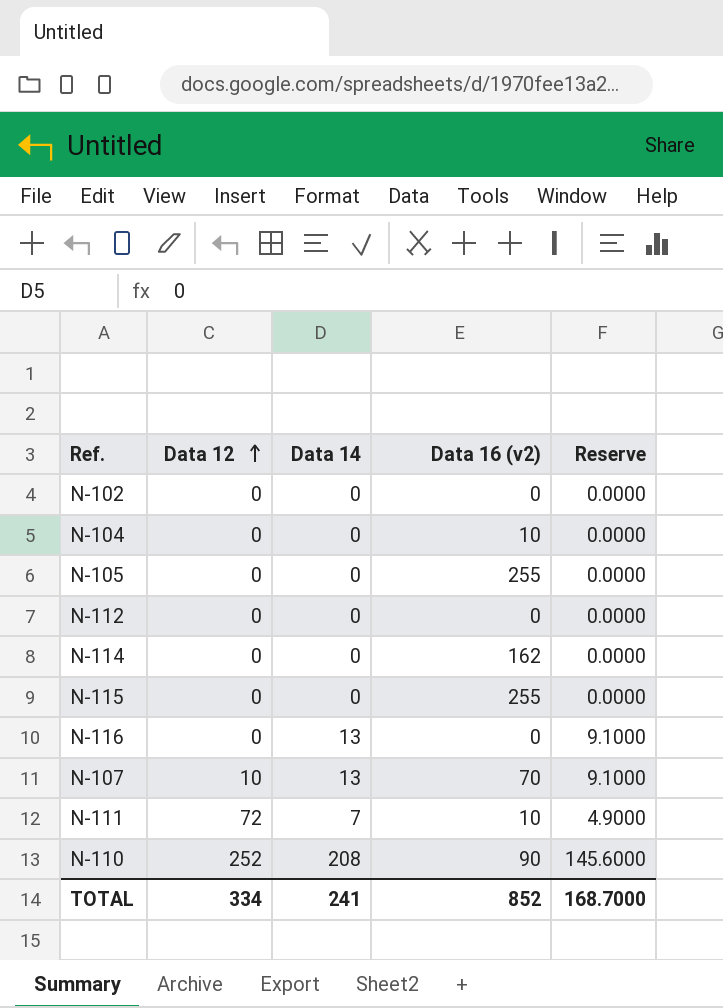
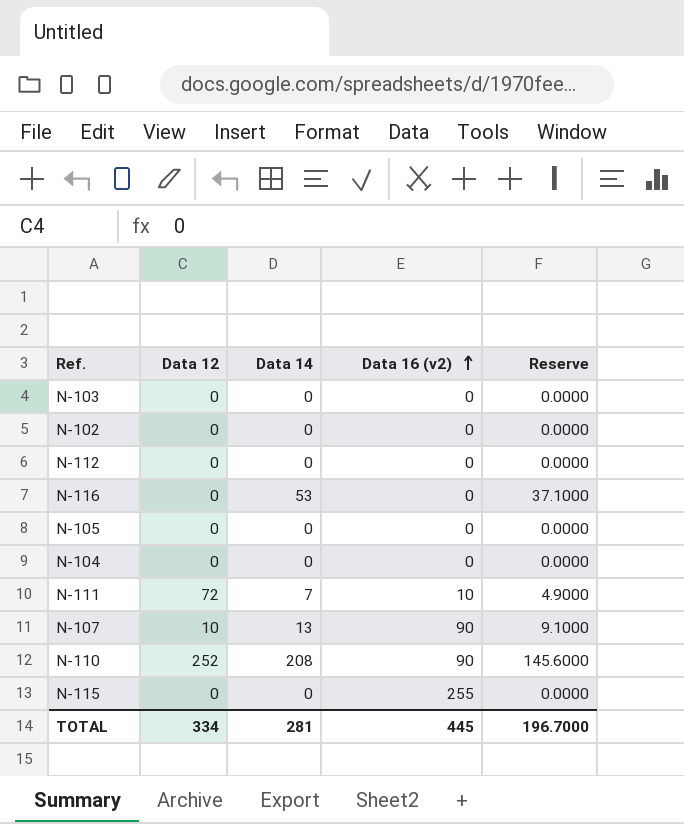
row order: Data 12 ascending -> Data 16 (v2) ascending
row N-114: 0 | 0 | 162 | 0.0000 -> none
row N-103: none -> 0 | 0 | 0 | 0.0000
N-116 | Data 14: 13 -> 53
N-116 | Reserve: 9.1000 -> 37.1000
N-105 | Data 16 (v2): 255 -> 0
N-104 | Data 16 (v2): 10 -> 0
N-107 | Data 16 (v2): 70 -> 90
TOTAL | Data 14: 241 -> 281
TOTAL | Data 16 (v2): 852 -> 445
TOTAL | Reserve: 168.7000 -> 196.7000

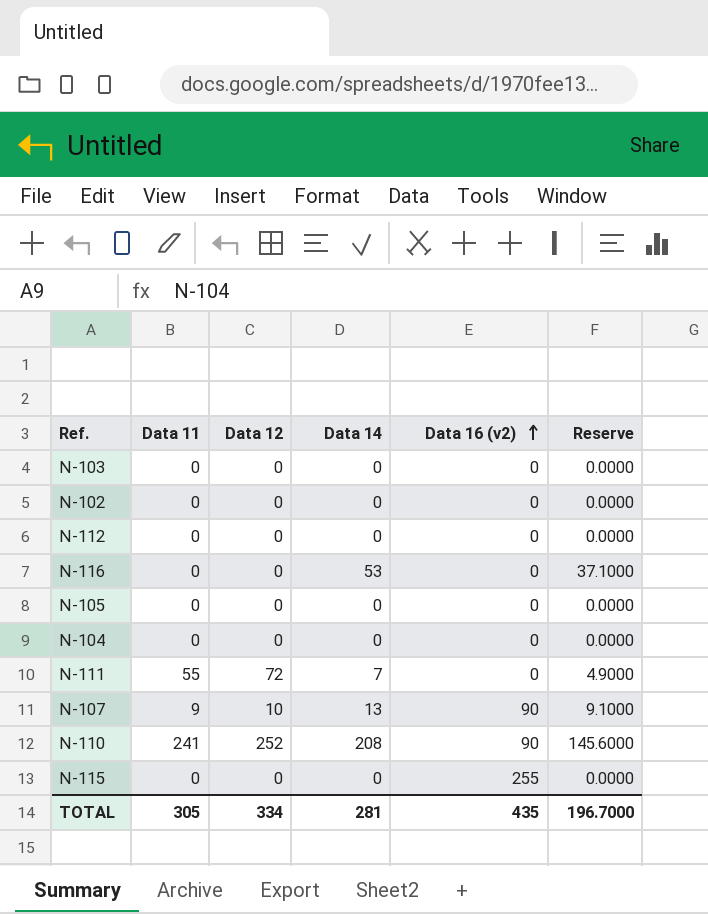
column Data 11 | position: none -> 2
N-111 | Data 16 (v2): 10 -> 0
TOTAL | Data 16 (v2): 445 -> 435

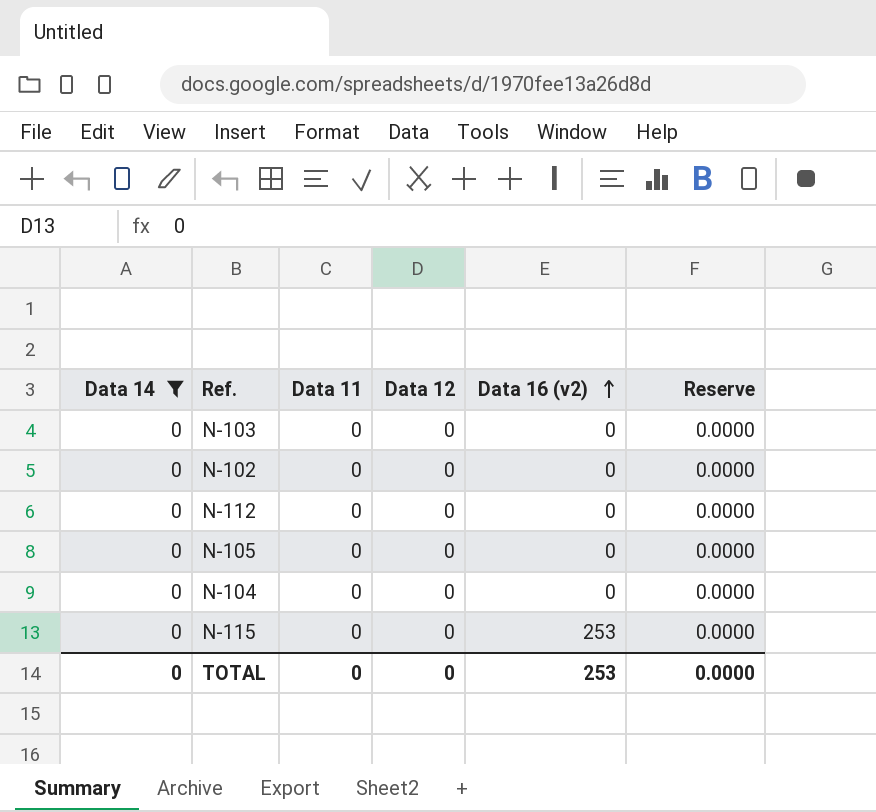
filter: none -> Data 14 = 0
column Data 14 | position: 4 -> 1
N-115 | Data 16 (v2): 255 -> 253
TOTAL | Data 14: 281 -> 0
TOTAL | Data 11: 305 -> 0
TOTAL | Data 12: 334 -> 0
TOTAL | Data 16 (v2): 435 -> 253
TOTAL | Reserve: 196.7000 -> 0.0000

